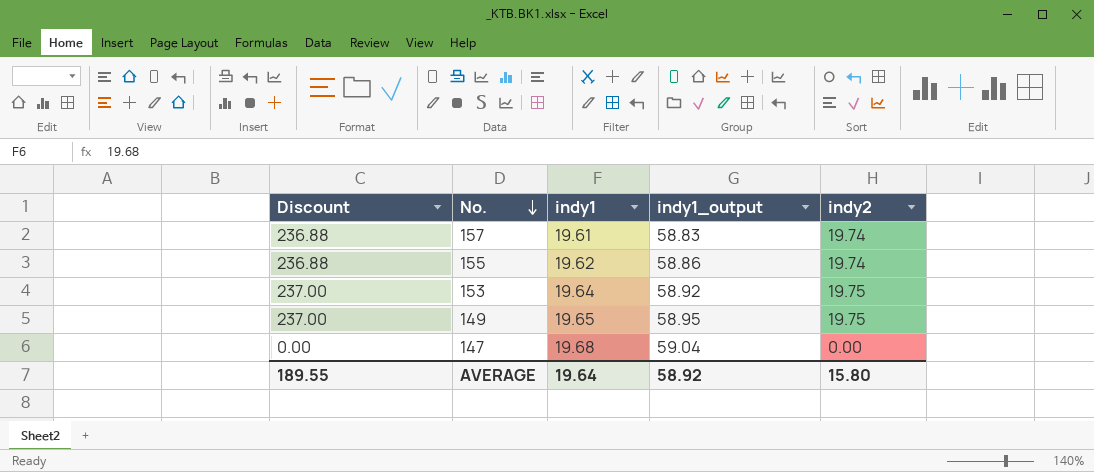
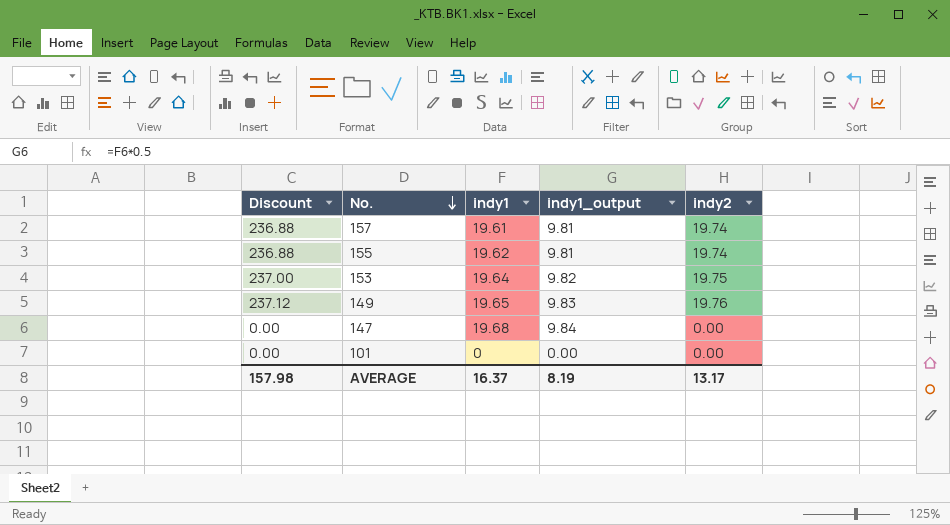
column indy1_output | formula: [indy1] * 3 -> [indy1] * 0.5
149 | Discount: 237.00 -> 237.12
149 | indy2: 19.75 -> 19.76
row 101: none -> 0.00 | 0 | 0.00 | 0.00
AVERAGE | Discount: 189.55 -> 157.98
AVERAGE | indy1: 19.64 -> 16.37
AVERAGE | indy1_output: 58.92 -> 8.19
AVERAGE | indy2: 15.80 -> 13.17

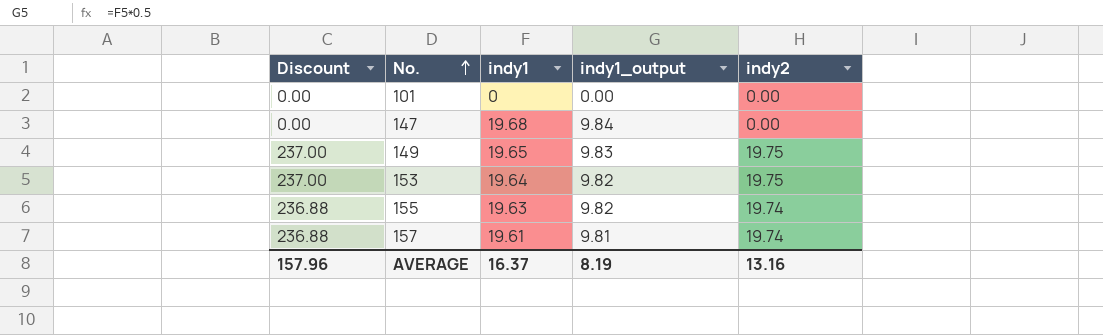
row order: No. descending -> No. ascending
149 | Discount: 237.12 -> 237.00
149 | indy2: 19.76 -> 19.75
155 | indy1: 19.62 -> 19.63
155 | indy1_output: 9.81 -> 9.82
AVERAGE | Discount: 157.98 -> 157.96
AVERAGE | indy2: 13.17 -> 13.16

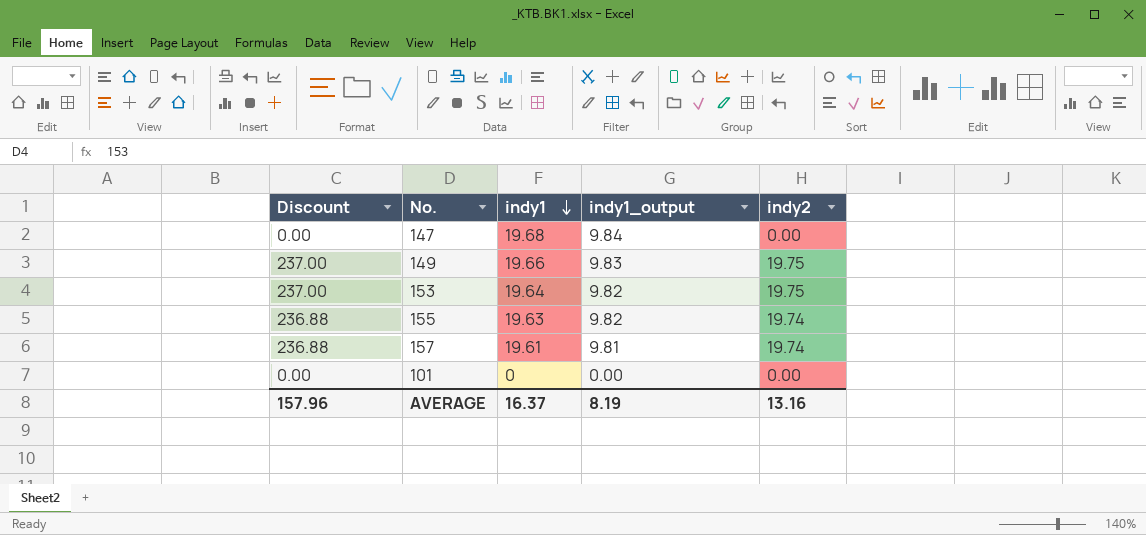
row order: No. ascending -> indy1 descending
149 | indy1: 19.65 -> 19.66

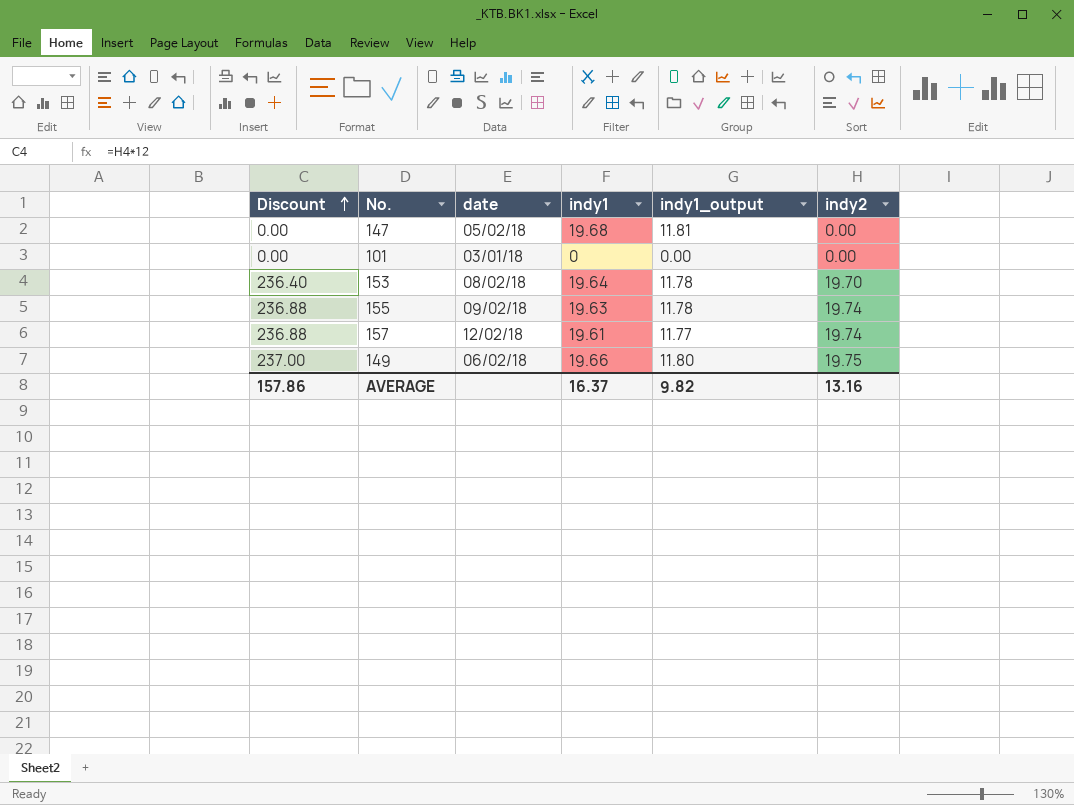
row order: indy1 descending -> Discount ascending
column date | position: none -> 3
column indy1_output | formula: [indy1] * 0.5 -> [indy1] * 0.6
153 | Discount: 237.00 -> 236.40
153 | indy2: 19.75 -> 19.70
AVERAGE | Discount: 157.96 -> 157.86
AVERAGE | indy1_output: 8.19 -> 9.82

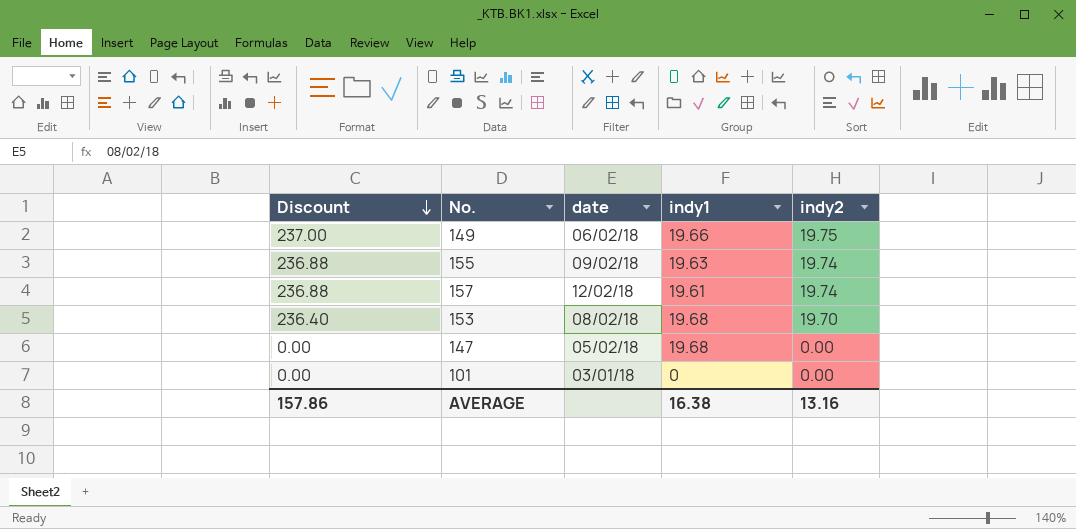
row order: Discount ascending -> Discount descending
column indy1_output | formula: [indy1] * 0.6 -> none
153 | indy1: 19.64 -> 19.68
AVERAGE | indy1: 16.37 -> 16.38

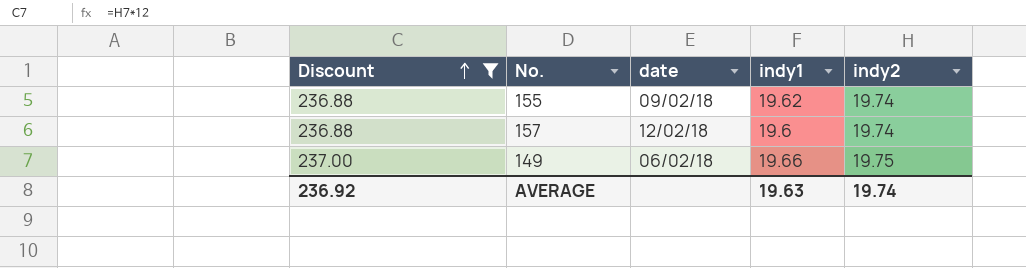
filter: none -> Discount >= 236.88
row order: Discount descending -> Discount ascending
155 | indy1: 19.63 -> 19.62
157 | indy1: 19.61 -> 19.6
AVERAGE | Discount: 157.86 -> 236.92
AVERAGE | indy1: 16.38 -> 19.63
AVERAGE | indy2: 13.16 -> 19.74

